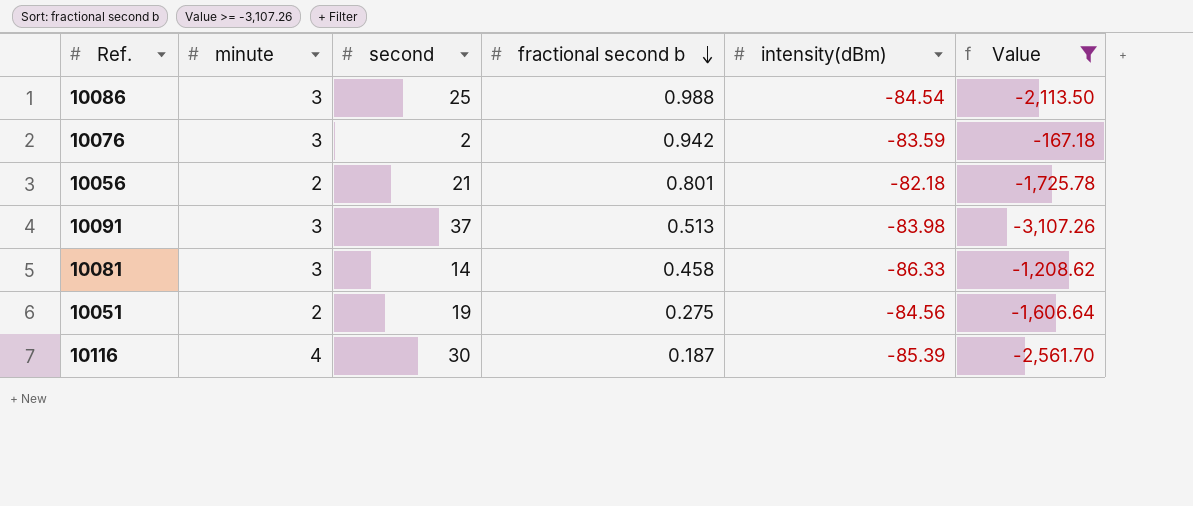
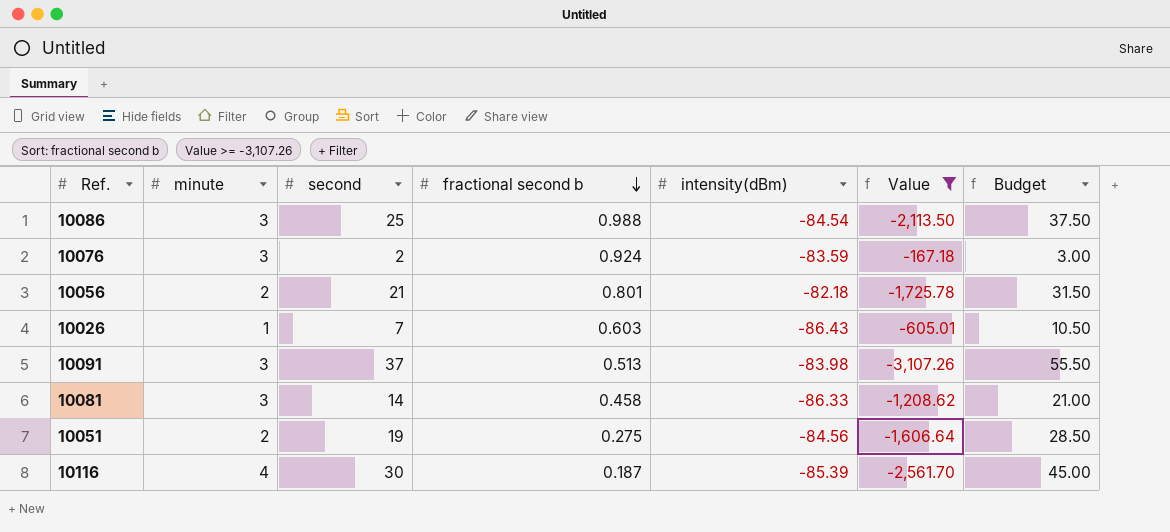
column Budget | formula: none -> [second] * 1.5
10076 | fractional second b: 0.942 -> 0.924
row 10026: none -> 1 | 7 | 0.603 | -86.43 | -605.01 | 10.50

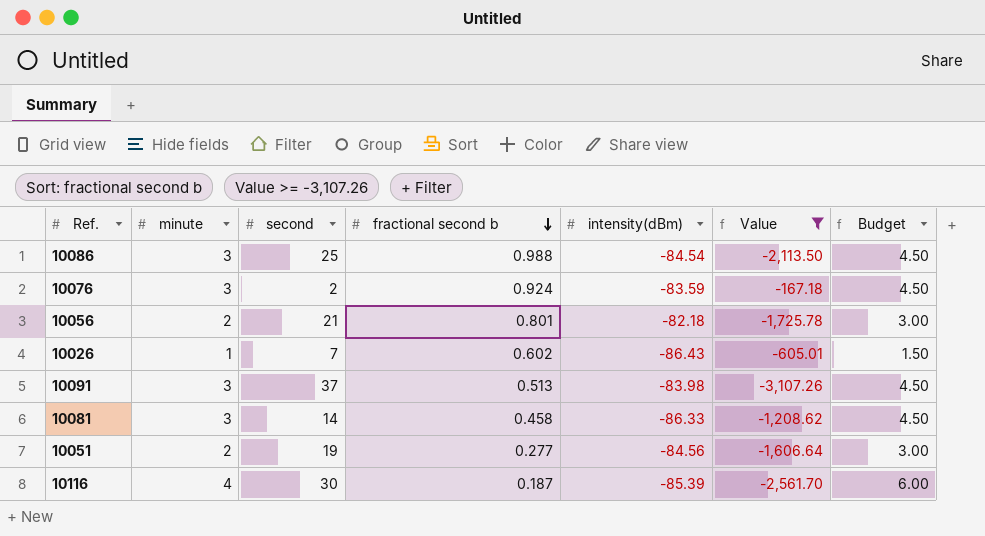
column Budget | formula: [second] * 1.5 -> [minute] * 1.5
10026 | fractional second b: 0.603 -> 0.602
10051 | fractional second b: 0.275 -> 0.277

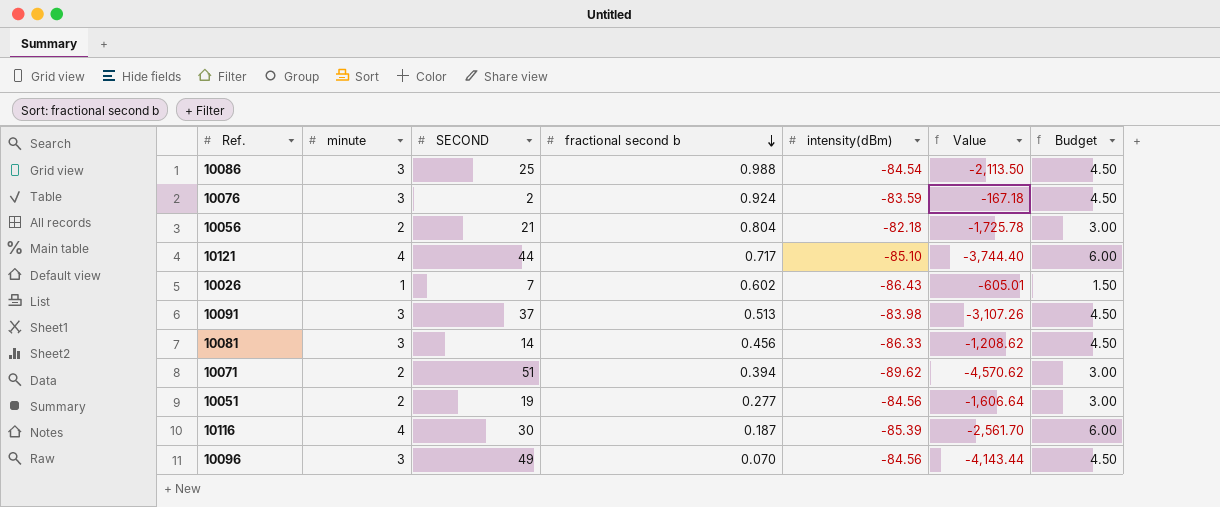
filter: Value >= -3,107.26 -> none
column name: second -> SECOND
10056 | fractional second b: 0.801 -> 0.804
10081 | fractional second b: 0.458 -> 0.456

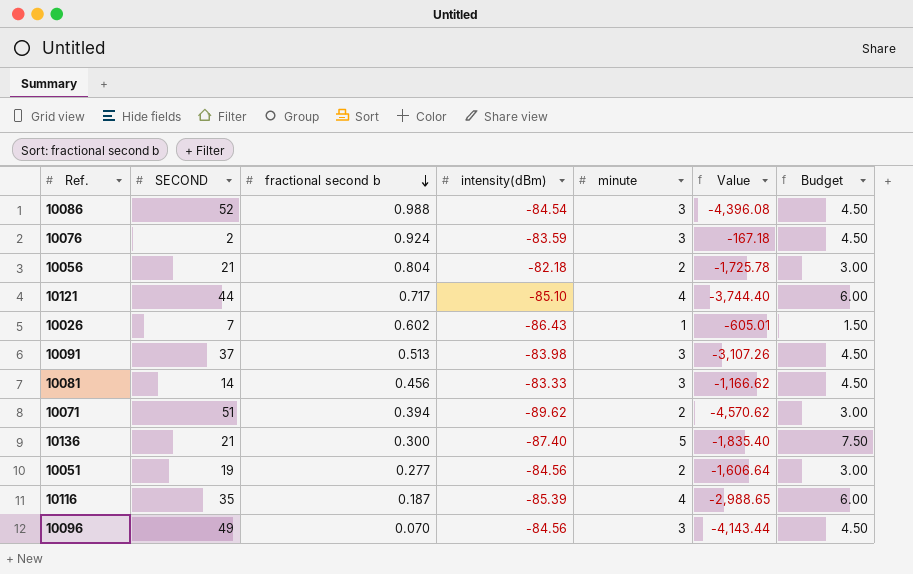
column minute | position: 2 -> 5
10086 | SECOND: 25 -> 52
10086 | Value: -2,113.50 -> -4,396.08
10081 | intensity(dBm): -86.33 -> -83.33
10081 | Value: -1,208.62 -> -1,166.62
row 10136: none -> 21 | 0.300 | -87.40 | 5 | -1,835.40 | 7.50
10116 | SECOND: 30 -> 35
10116 | Value: -2,561.70 -> -2,988.65

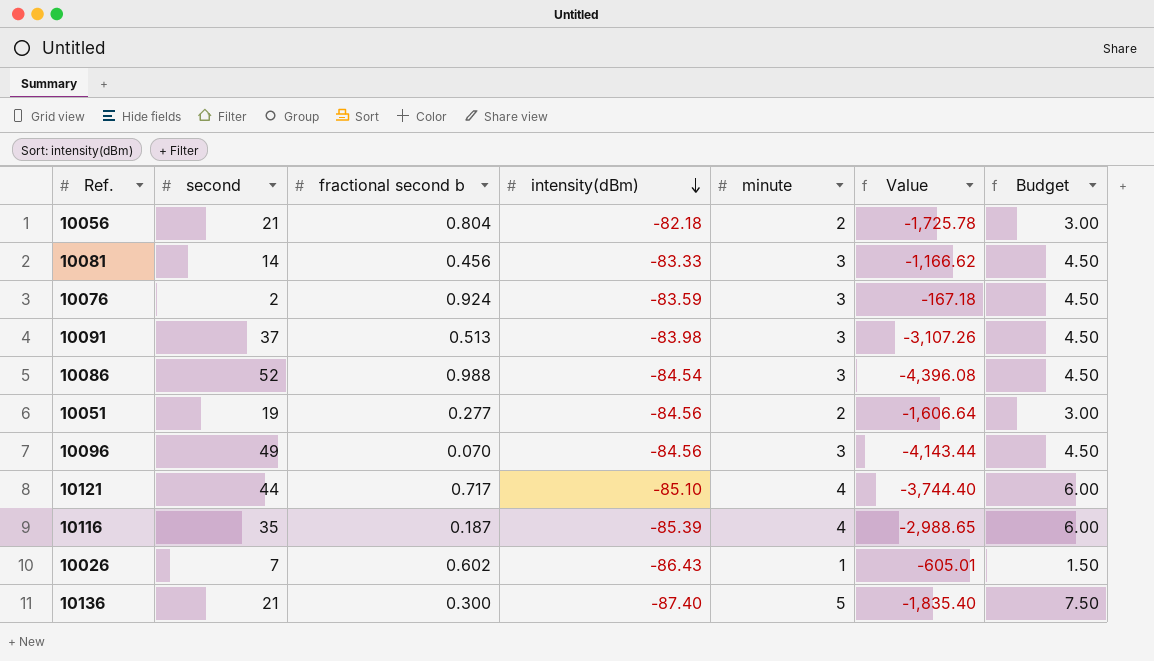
row order: fractional second b descending -> intensity(dBm) descending
column name: SECOND -> second
row 10071: 51 | 0.394 | -89.62 | 2 | -4,570.62 | 3.00 -> none

